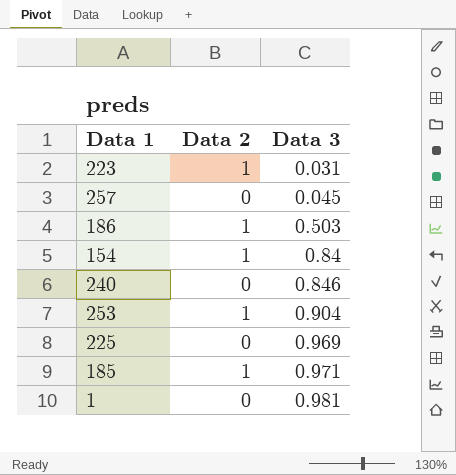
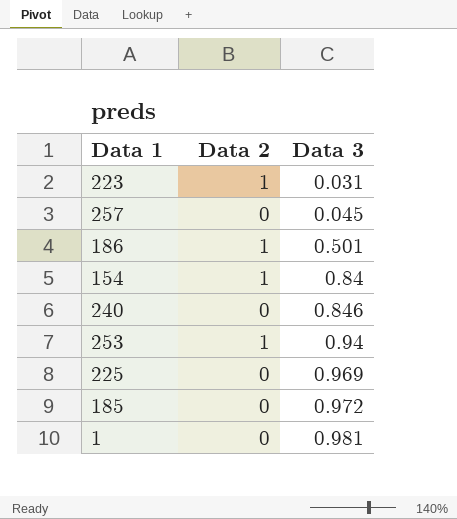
186 | Data 3: 0.503 -> 0.501
253 | Data 3: 0.904 -> 0.94
185 | Data 2: 1 -> 0
185 | Data 3: 0.971 -> 0.972

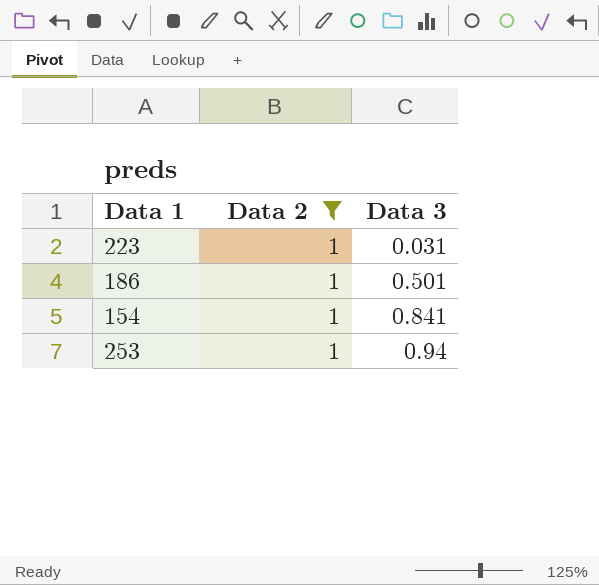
filter: none -> Data 2 = 1
154 | Data 3: 0.84 -> 0.841

